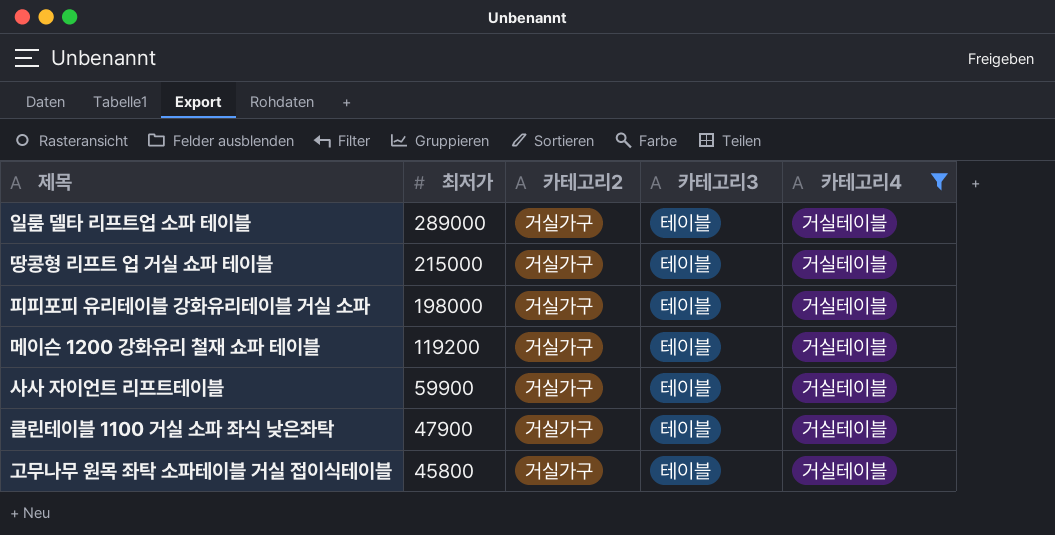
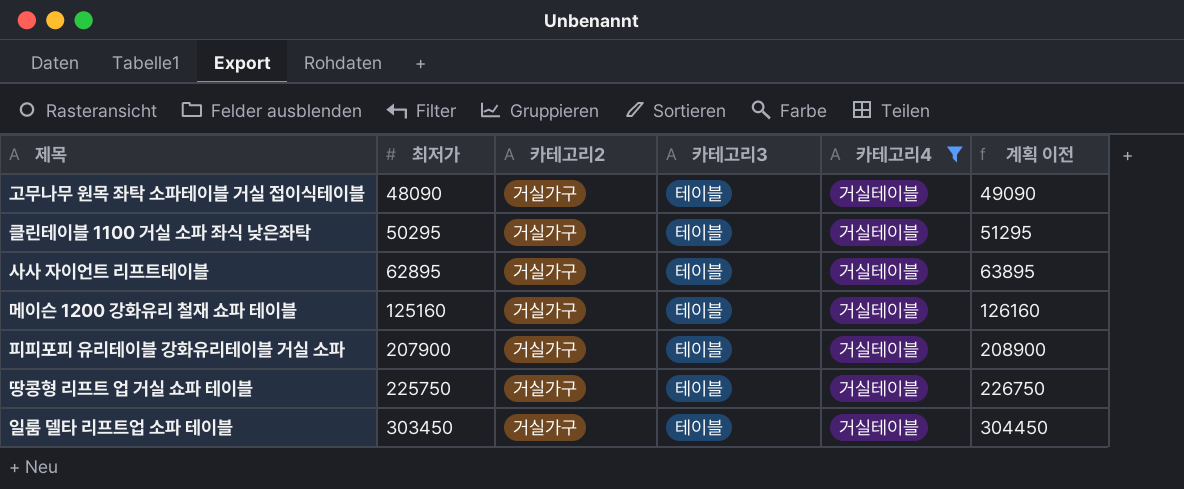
row order: 최저가 descending -> 최저가 ascending
column 계획 이전 | formula: none -> [최저가] + 1000
고무나무 원목 좌탁 소파테이블 거실 접이식테이블 | 최저가: 45800 -> 48090
클린테이블 1100 거실 소파 좌식 낮은좌탁 | 최저가: 47900 -> 50295
사사 자이언트 리프트테이블 | 최저가: 59900 -> 62895
메이슨 1200 강화유리 철재 쇼파 테이블 | 최저가: 119200 -> 125160
피피포피 유리테이블 강화유리테이블 거실 소파 | 최저가: 198000 -> 207900
땅콩형 리프트 업 거실 쇼파 테이블 | 최저가: 215000 -> 225750
일룸 델타 리프트업 소파 테이블 | 최저가: 289000 -> 303450

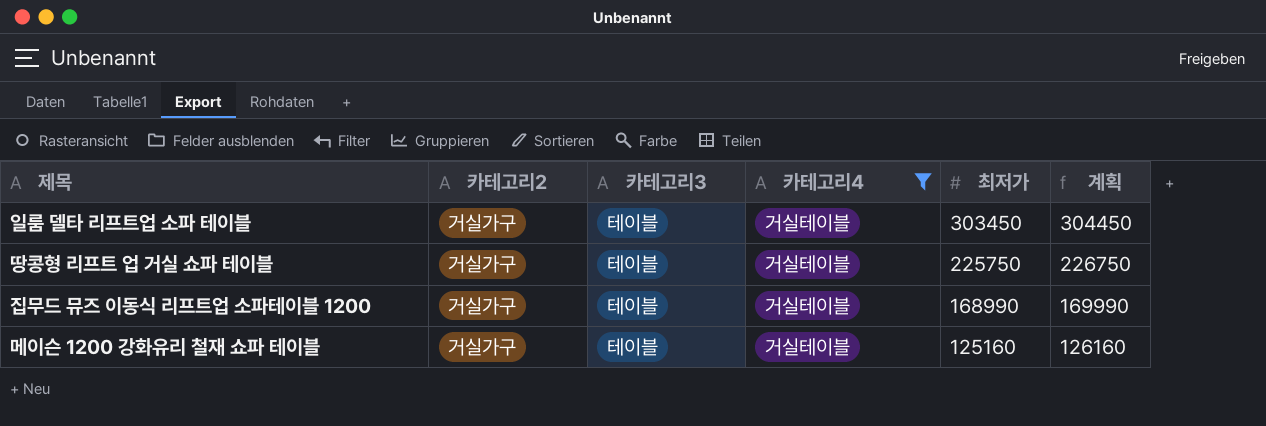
row order: 최저가 ascending -> 최저가 descending
column 최저가 | position: 2 -> 5
column name: 계획 이전 -> 계획
row 고무나무 원목 좌탁 소파테이블 거실 접이식테이블: 48090 | 거실가구 | 테이블 | 거실테이블 | 49090 -> none
row 클린테이블 1100 거실 소파 좌식 낮은좌탁: 50295 | 거실가구 | 테이블 | 거실테이블 | 51295 -> none
row 사사 자이언트 리프트테이블: 62895 | 거실가구 | 테이블 | 거실테이블 | 63895 -> none
row 피피포피 유리테이블 강화유리테이블 거실 소파: 207900 | 거실가구 | 테이블 | 거실테이블 | 208900 -> none
row 집무드 뮤즈 이동식 리프트업 소파테이블 1200: none -> 거실가구 | 테이블 | 거실테이블 | 168990 | 169990

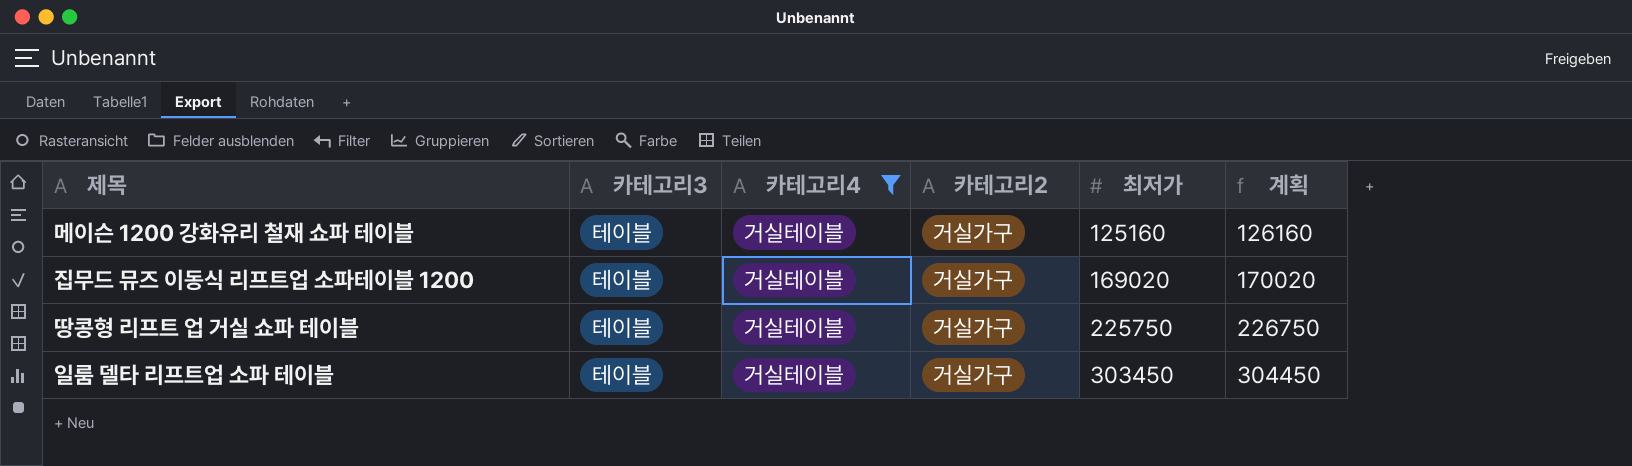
row order: 최저가 descending -> 최저가 ascending
column 카테고리2 | position: 2 -> 4
집무드 뮤즈 이동식 리프트업 소파테이블 1200 | 최저가: 168990 -> 169020
집무드 뮤즈 이동식 리프트업 소파테이블 1200 | 계획: 169990 -> 170020

